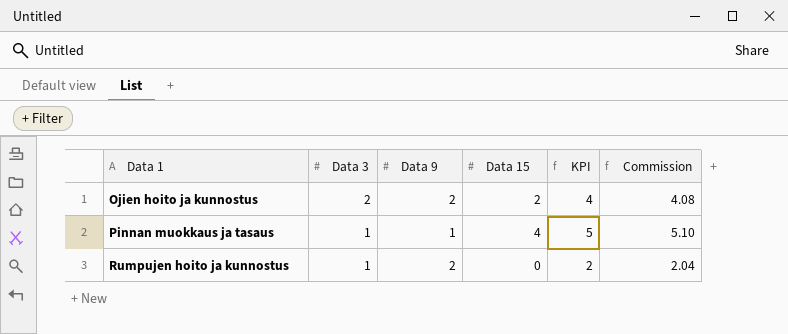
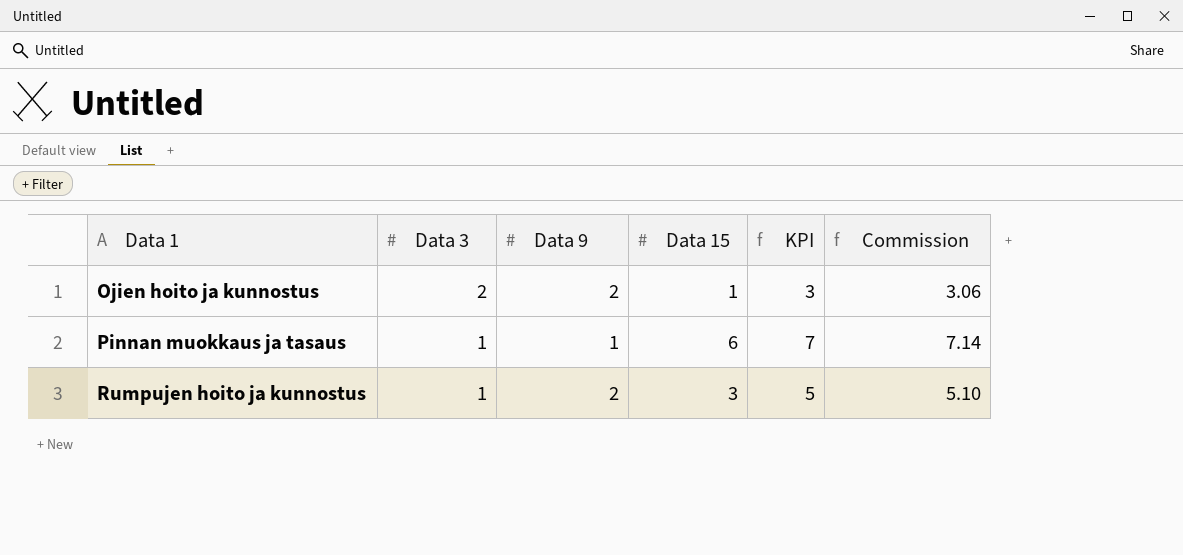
Ojien hoito ja kunnostus | Data 15: 2 -> 1
Ojien hoito ja kunnostus | KPI: 4 -> 3
Ojien hoito ja kunnostus | Commission: 4.08 -> 3.06
Pinnan muokkaus ja tasaus | Data 15: 4 -> 6
Pinnan muokkaus ja tasaus | KPI: 5 -> 7
Pinnan muokkaus ja tasaus | Commission: 5.10 -> 7.14
Rumpujen hoito ja kunnostus | Data 15: 0 -> 3
Rumpujen hoito ja kunnostus | KPI: 2 -> 5
Rumpujen hoito ja kunnostus | Commission: 2.04 -> 5.10

